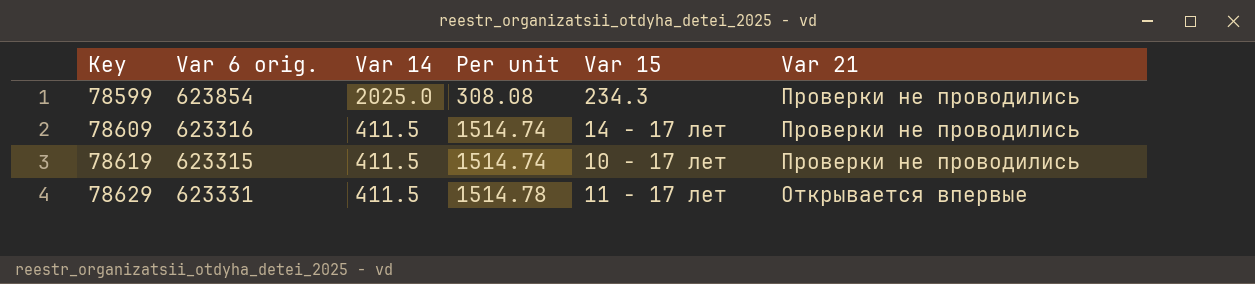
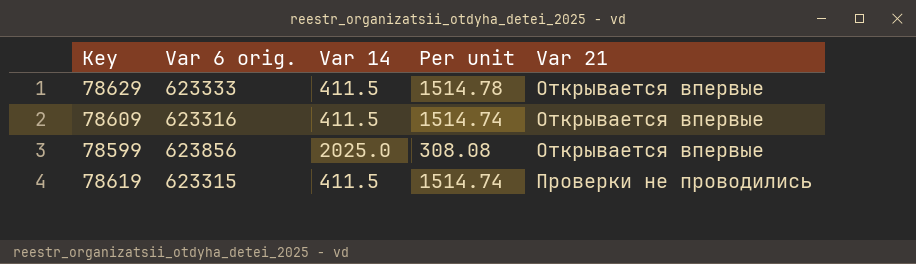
row order: Key ascending -> Var 21 ascending
column Var 15 | position: 5 -> none
78629 | Var 6 orig.: 623331 -> 623333
78609 | Var 21: Проверки не проводились -> Открывается впервые
78599 | Var 6 orig.: 623854 -> 623856
78599 | Var 21: Проверки не проводились -> Открывается впервые

